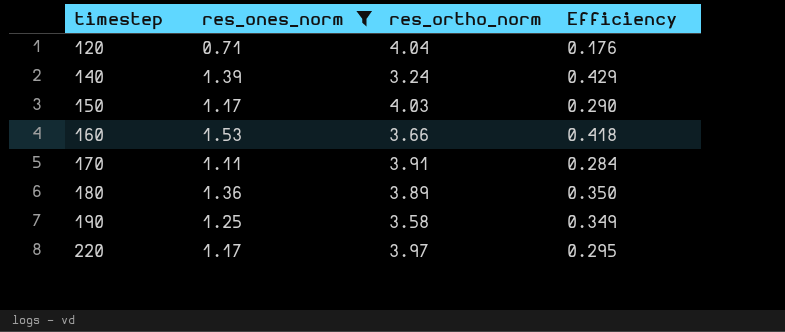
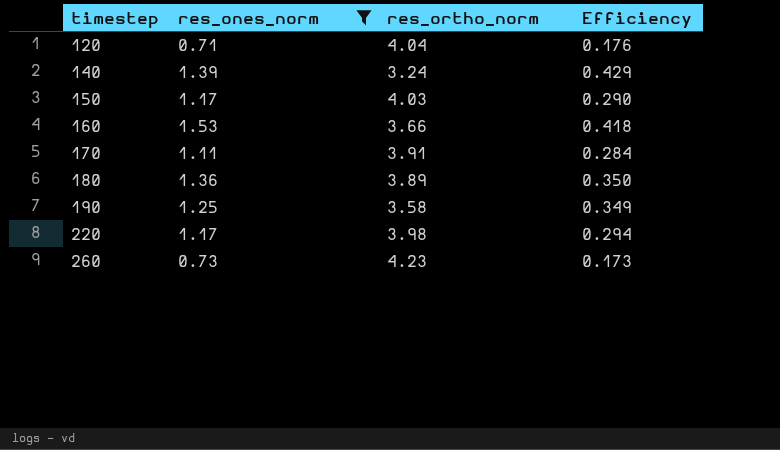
220 | res_ortho_norm: 3.97 -> 3.98
220 | Efficiency: 0.295 -> 0.294
row 260: none -> 0.73 | 4.23 | 0.173

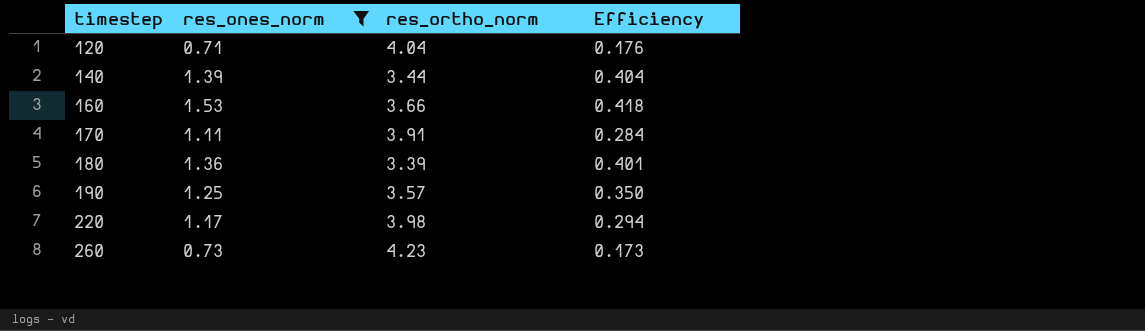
row 150: 1.17 | 4.03 | 0.290 -> none
140 | res_ortho_norm: 3.24 -> 3.44
140 | Efficiency: 0.429 -> 0.404
180 | res_ortho_norm: 3.89 -> 3.39
180 | Efficiency: 0.350 -> 0.401
190 | res_ortho_norm: 3.58 -> 3.57
190 | Efficiency: 0.349 -> 0.350

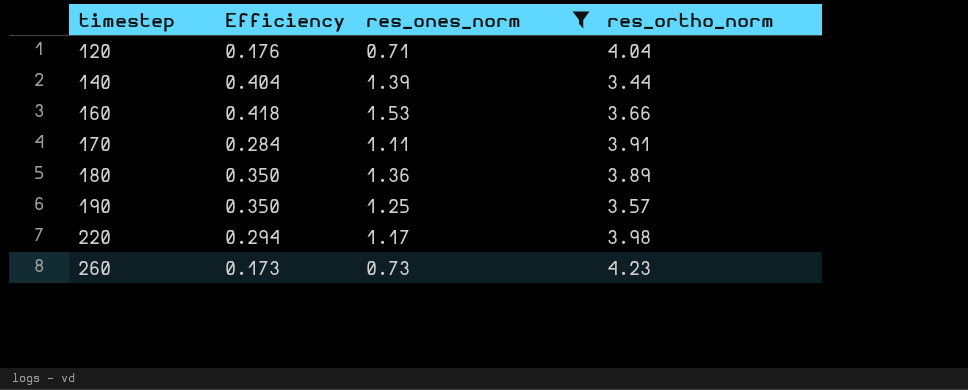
column Efficiency | position: 4 -> 2
180 | Efficiency: 0.401 -> 0.350
180 | res_ortho_norm: 3.39 -> 3.89

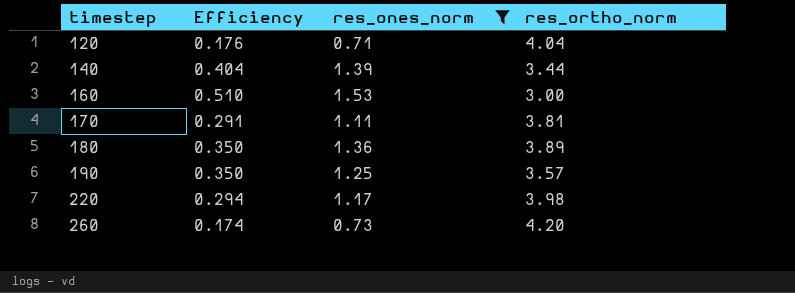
160 | Efficiency: 0.418 -> 0.510
160 | res_ortho_norm: 3.66 -> 3.00
170 | Efficiency: 0.284 -> 0.291
170 | res_ortho_norm: 3.91 -> 3.81
260 | Efficiency: 0.173 -> 0.174
260 | res_ortho_norm: 4.23 -> 4.20

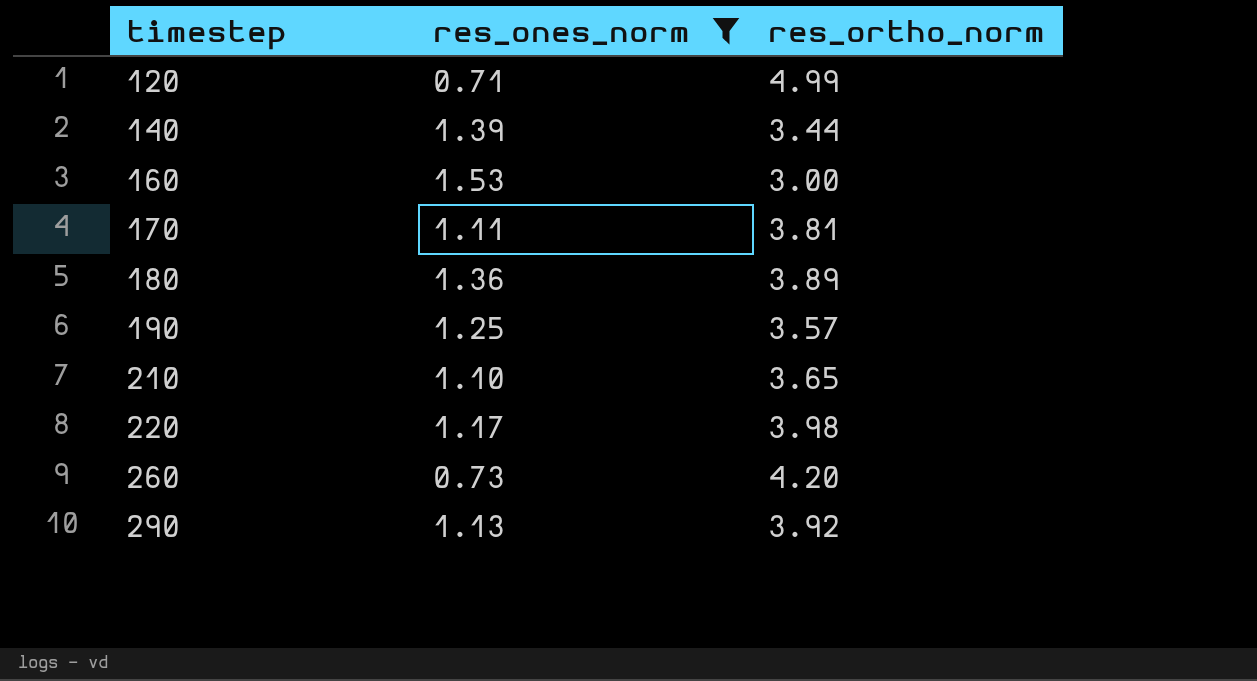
column Efficiency | formula: [res_ones_norm] / [res_ortho_norm] -> none
120 | res_ortho_norm: 4.04 -> 4.99
row 210: none -> 1.10 | 3.65
row 290: none -> 1.13 | 3.92

